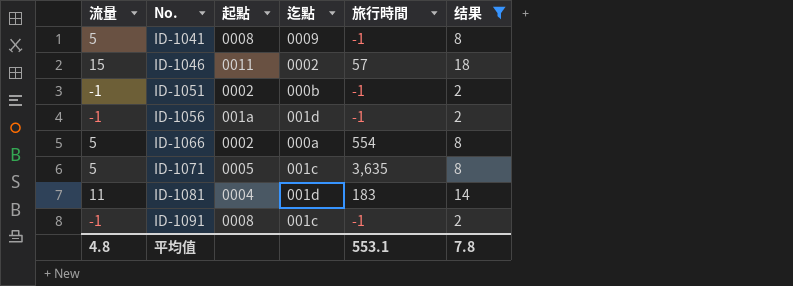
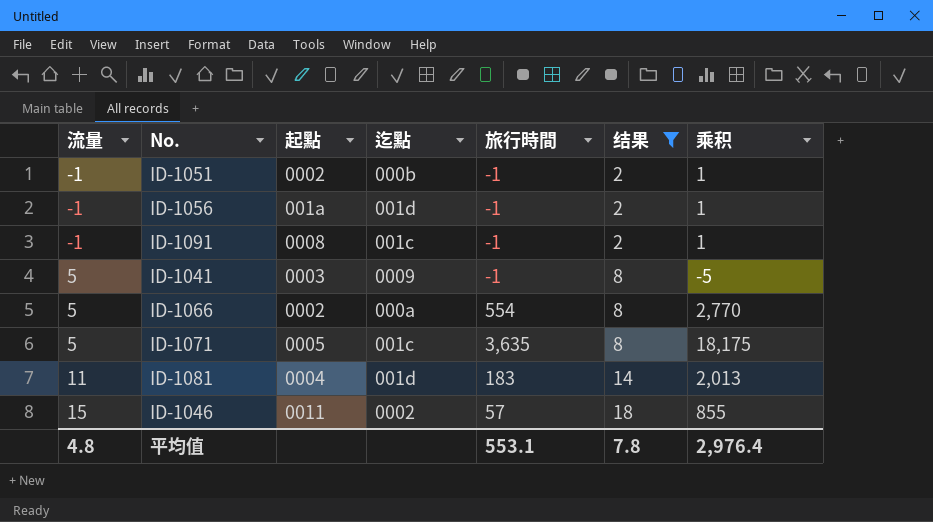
row order: No. ascending -> 流量 ascending
column 乘积 | formula: none -> [流量] * [旅行時間]
ID-1041 | 起點: 0008 -> 0003

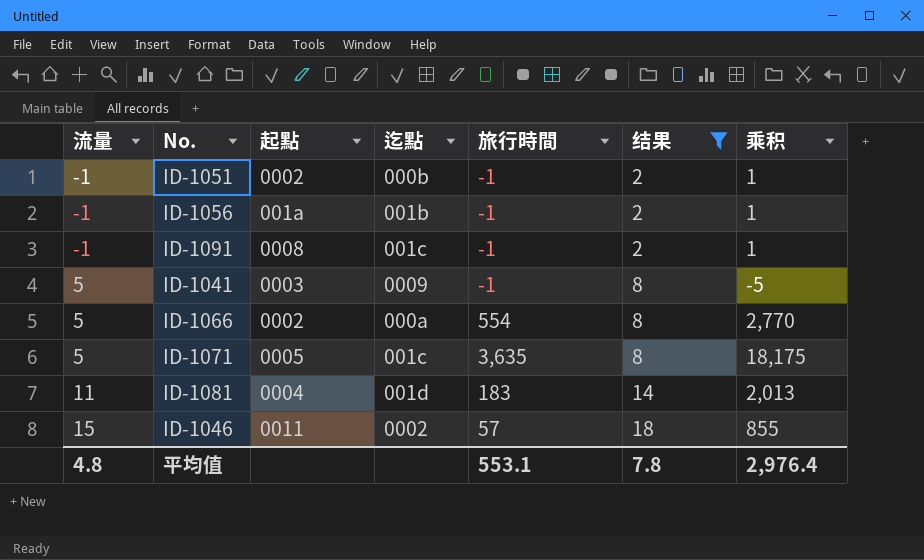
ID-1056 | 迄點: 001d -> 001b

